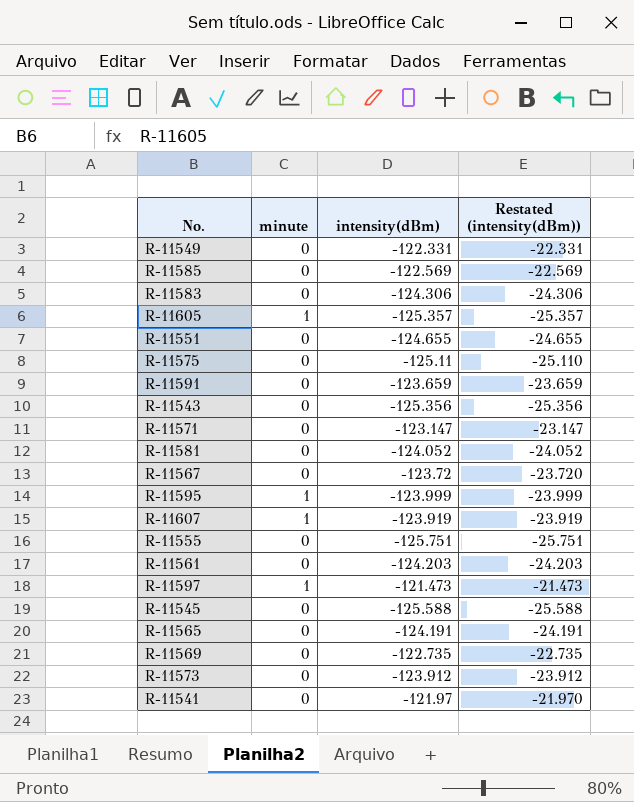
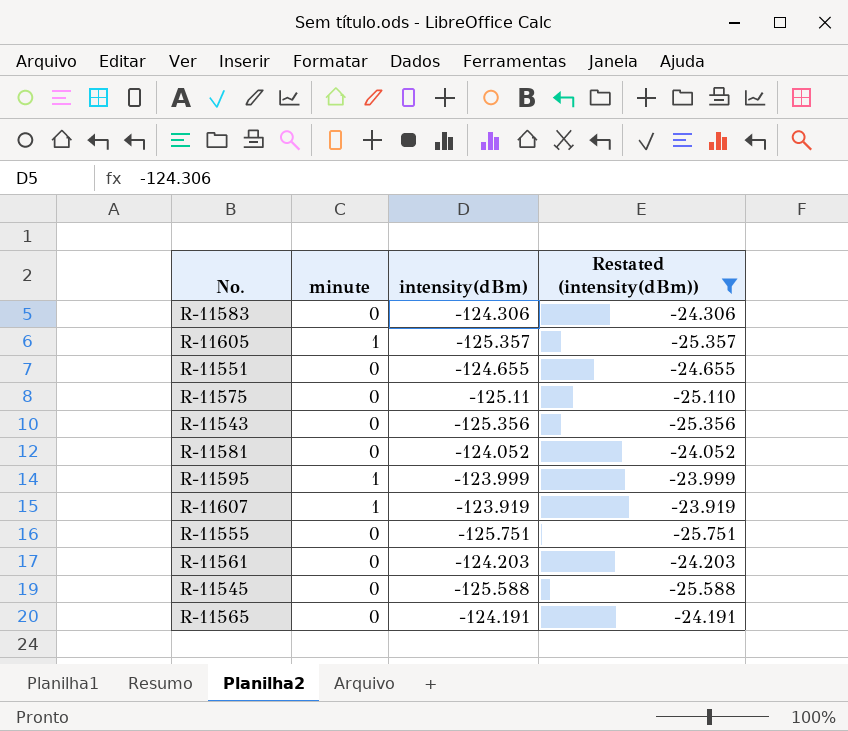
filter: none -> Restated (intensity(dBm)) <= -23.919

